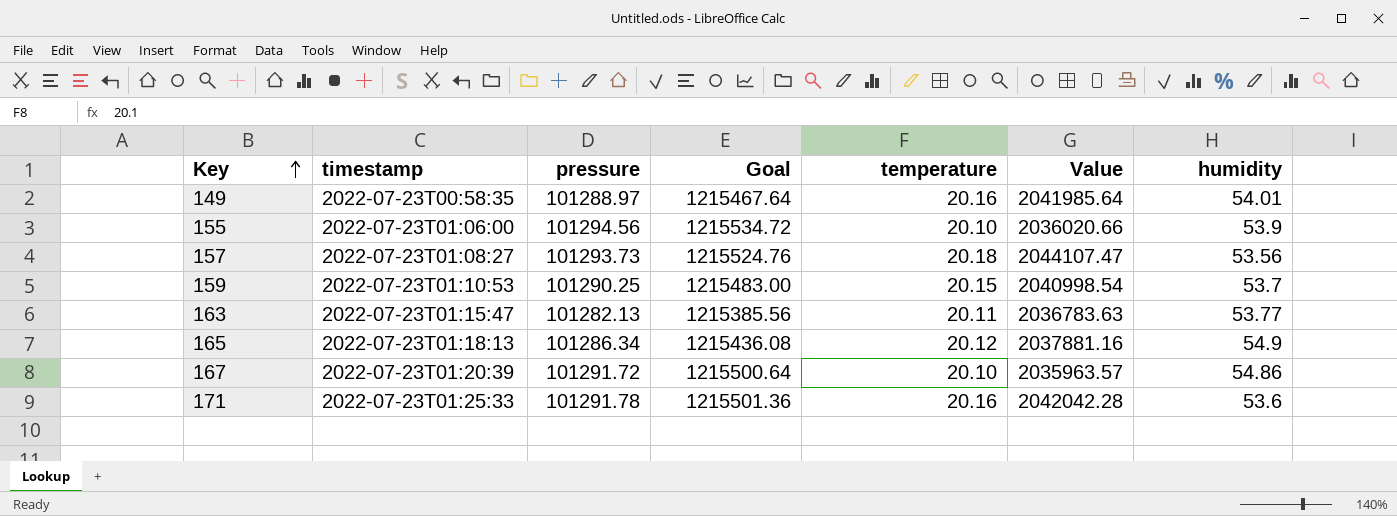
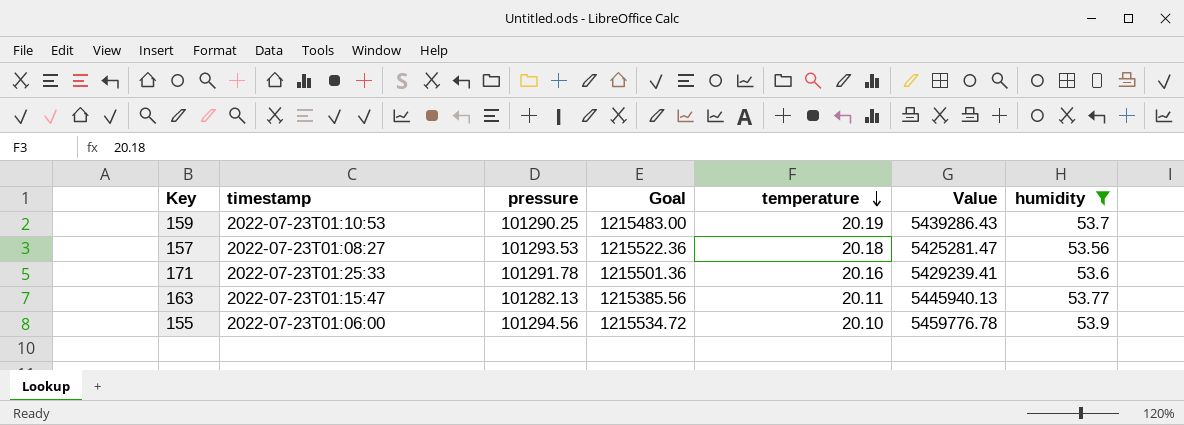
filter: none -> humidity <= 53.9
row order: Key ascending -> temperature descending
column Value | formula: [pressure] * [temperature] -> [pressure] * [humidity]
159 | temperature: 20.15 -> 20.19
157 | pressure: 101293.73 -> 101293.53
157 | Goal: 1215524.76 -> 1215522.36

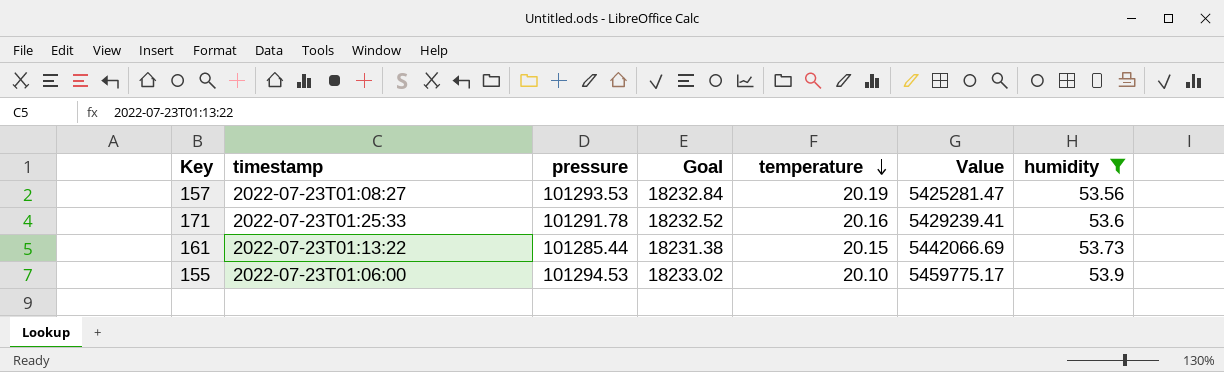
column Goal | formula: [pressure] * 12 -> [pressure] * 0.18
row 159: 2022-07-23T01:10:53 | 101290.25 | 1215483.00 | 20.19 | 5439286.43 | 53.7 -> none
row 163: 2022-07-23T01:15:47 | 101282.13 | 1215385.56 | 20.11 | 5445940.13 | 53.77 -> none
157 | temperature: 20.18 -> 20.19
row 161: none -> 2022-07-23T01:13:22 | 101285.44 | 18231.38 | 20.15 | 5442066.69 | 53.73
155 | pressure: 101294.56 -> 101294.53
155 | Value: 5459776.78 -> 5459775.17

